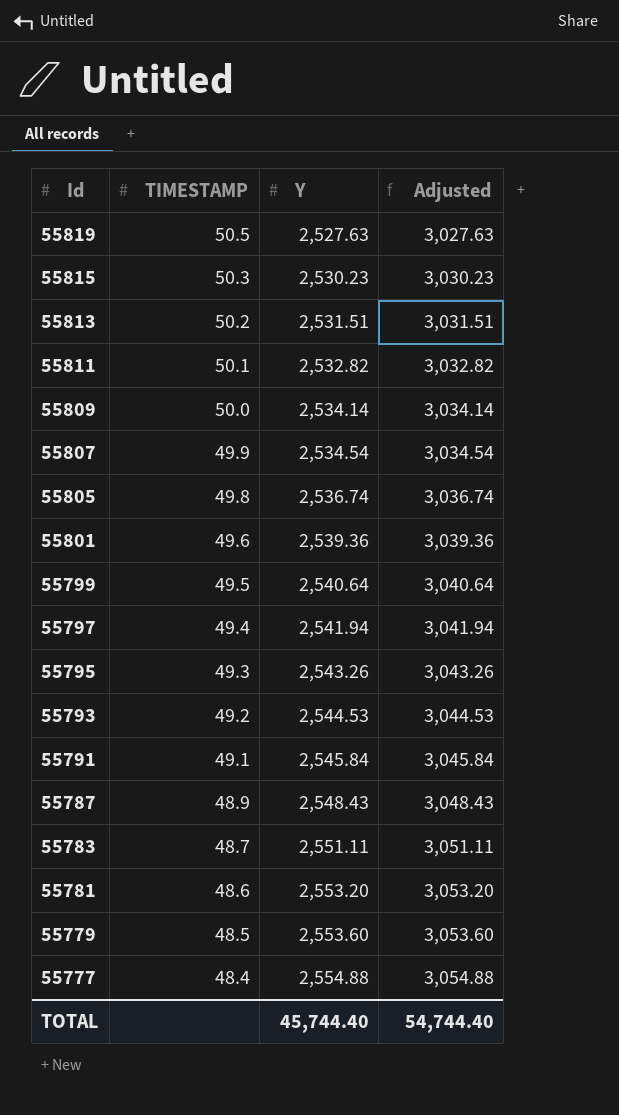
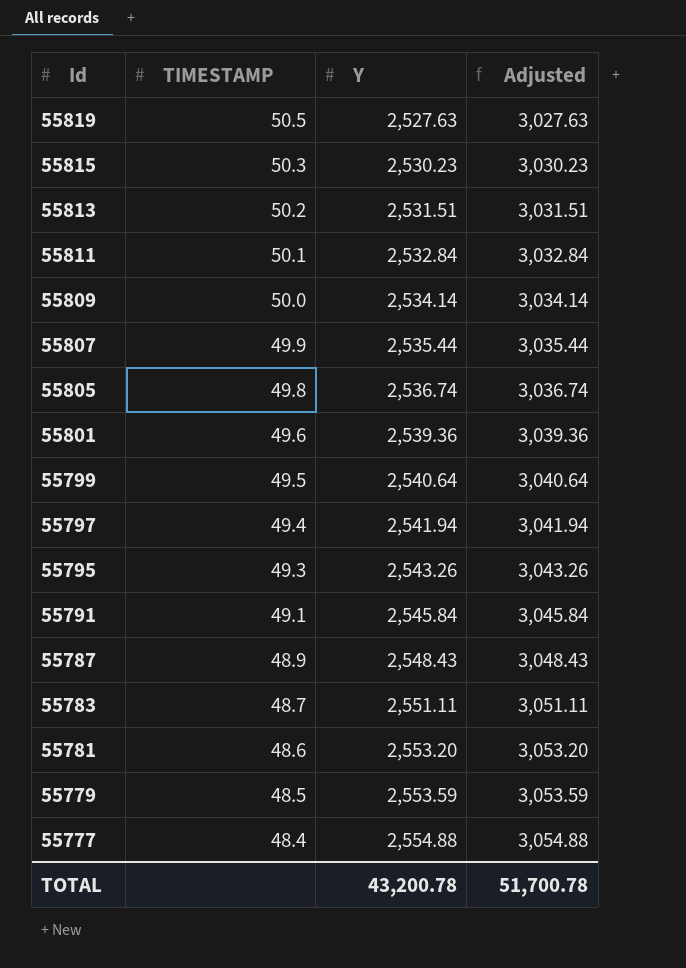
row 55793: 49.2 | 2,544.53 | 3,044.53 -> none
55811 | Y: 2,532.82 -> 2,532.84
55811 | Adjusted: 3,032.82 -> 3,032.84
55807 | Y: 2,534.54 -> 2,535.44
55807 | Adjusted: 3,034.54 -> 3,035.44
55779 | Y: 2,553.60 -> 2,553.59
55779 | Adjusted: 3,053.60 -> 3,053.59
TOTAL | Y: 45,744.40 -> 43,200.78
TOTAL | Adjusted: 54,744.40 -> 51,700.78

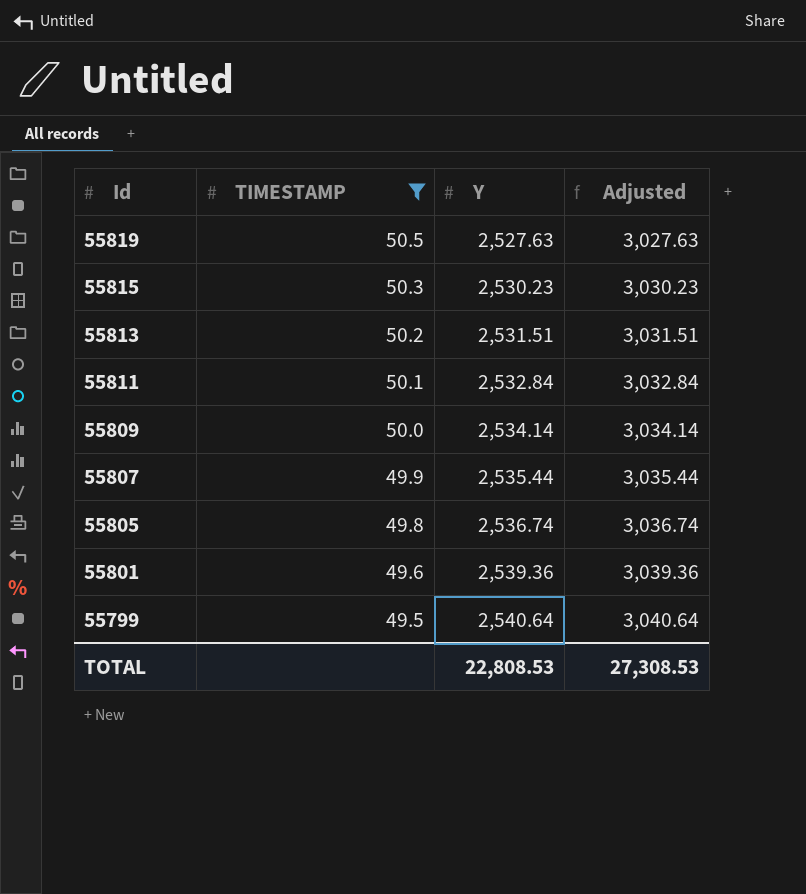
filter: none -> TIMESTAMP >= 49.5
TOTAL | Y: 43,200.78 -> 22,808.53
TOTAL | Adjusted: 51,700.78 -> 27,308.53

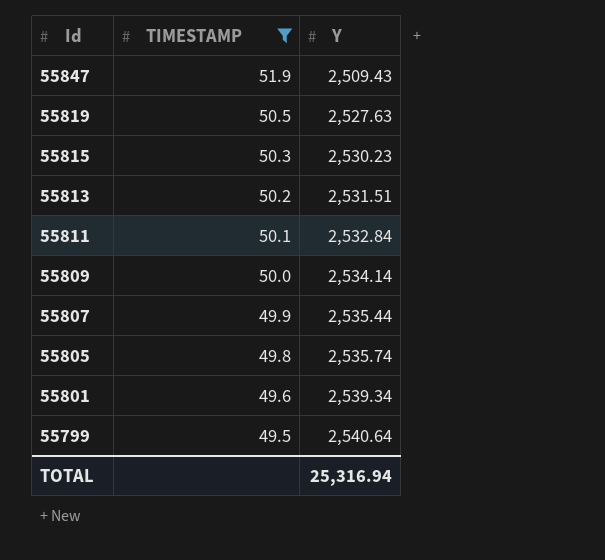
column Adjusted | formula: [Y] + 500 -> none
row 55847: none -> 51.9 | 2,509.43
55805 | Y: 2,536.74 -> 2,535.74
55801 | Y: 2,539.36 -> 2,539.34
TOTAL | Y: 22,808.53 -> 25,316.94

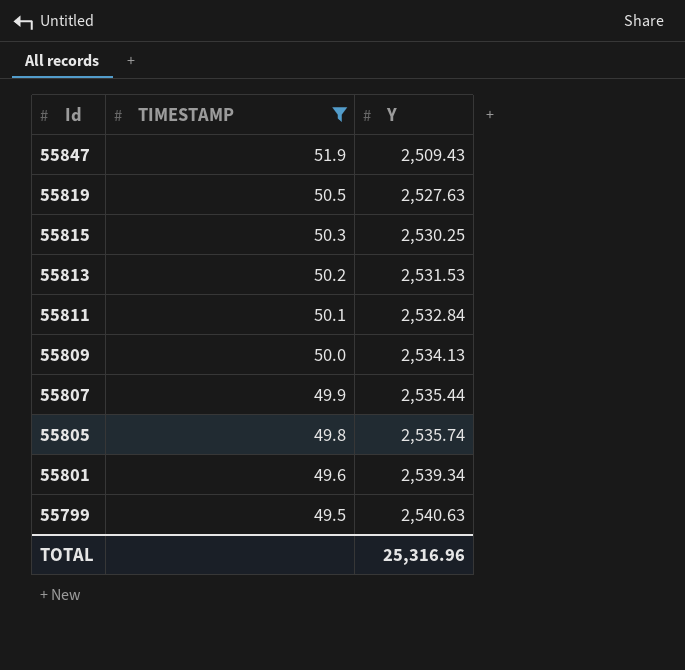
55815 | Y: 2,530.23 -> 2,530.25
55813 | Y: 2,531.51 -> 2,531.53
55809 | Y: 2,534.14 -> 2,534.13
55799 | Y: 2,540.64 -> 2,540.63
TOTAL | Y: 25,316.94 -> 25,316.96

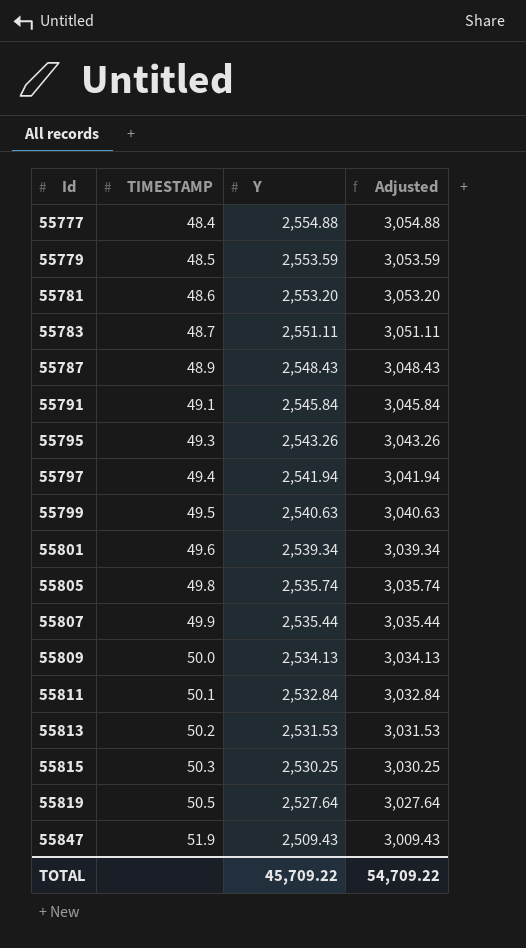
filter: TIMESTAMP >= 49.5 -> none
row order: Id descending -> Id ascending
column Adjusted | formula: none -> [Y] + 500
55819 | Y: 2,527.63 -> 2,527.64
TOTAL | Y: 25,316.96 -> 45,709.22

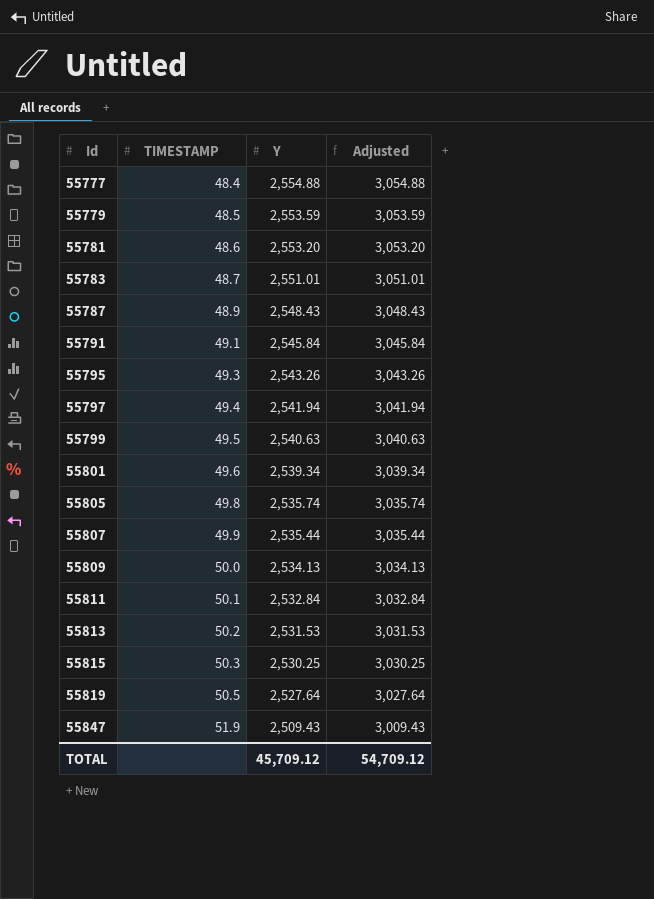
55783 | Y: 2,551.11 -> 2,551.01
55783 | Adjusted: 3,051.11 -> 3,051.01
TOTAL | Y: 45,709.22 -> 45,709.12
TOTAL | Adjusted: 54,709.22 -> 54,709.12

